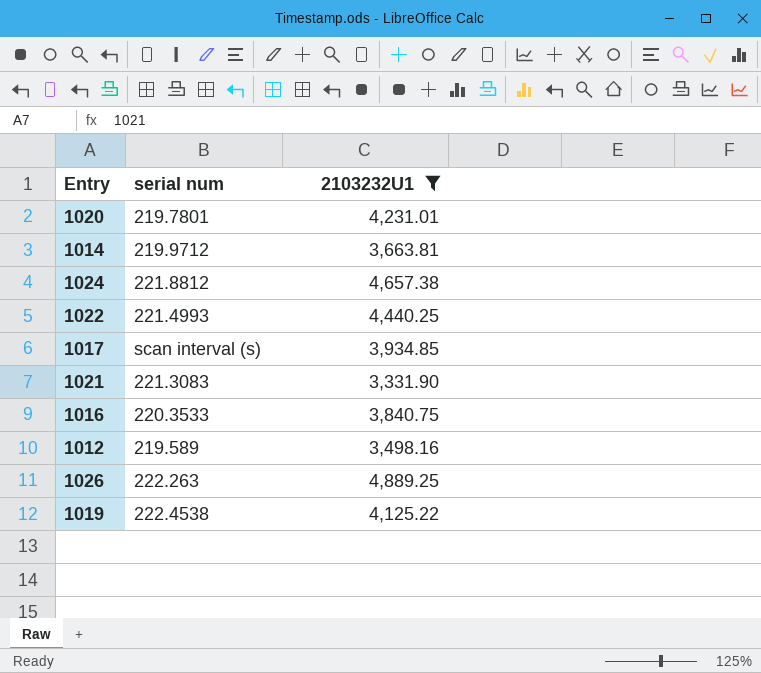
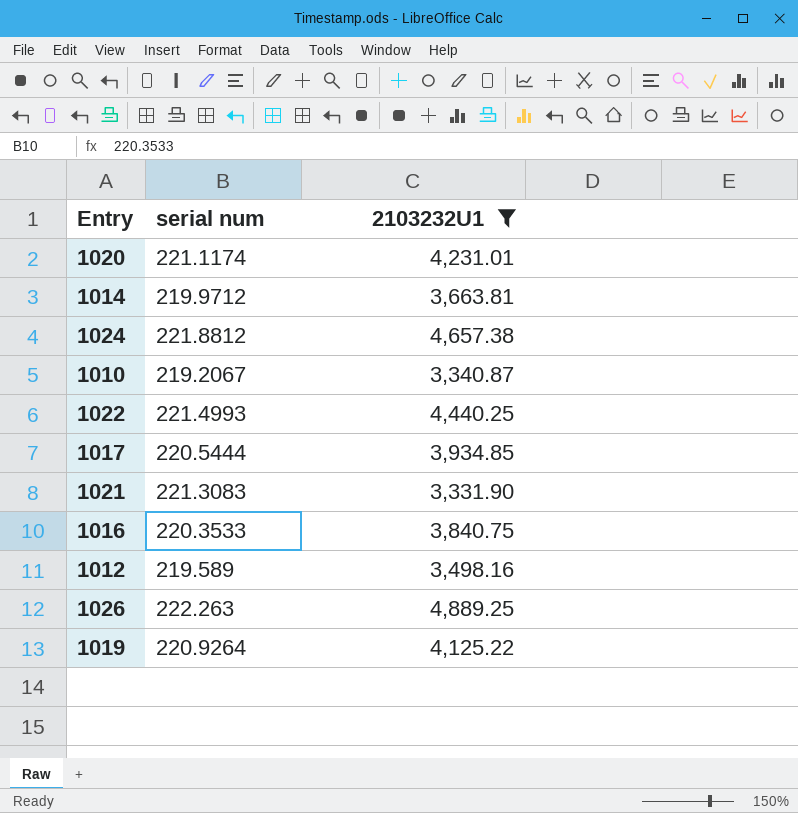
1020 | serial num: 219.7801 -> 221.1174
row 1010: none -> 219.2067 | 3,340.87
1017 | serial num: scan interval (s) -> 220.5444
1019 | serial num: 222.4538 -> 220.9264

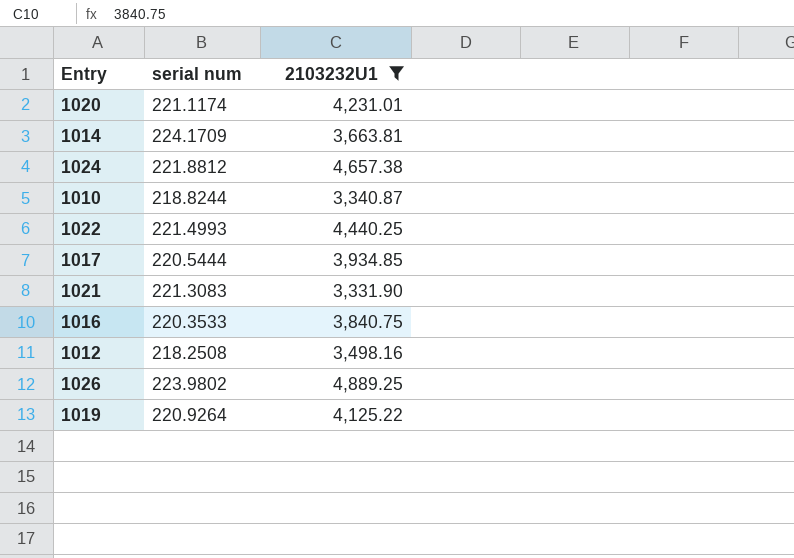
1014 | serial num: 219.9712 -> 224.1709
1010 | serial num: 219.2067 -> 218.8244
1012 | serial num: 219.589 -> 218.2508
1026 | serial num: 222.263 -> 223.9802

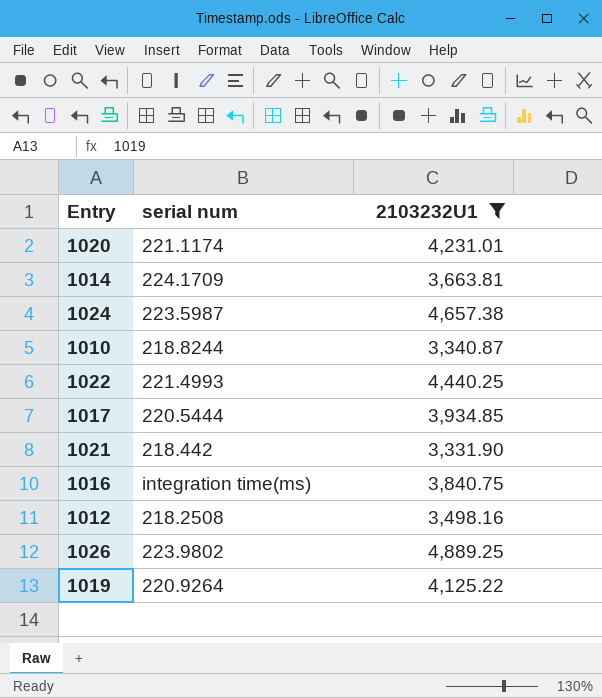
1024 | serial num: 221.8812 -> 223.5987
1021 | serial num: 221.3083 -> 218.442
1016 | serial num: 220.3533 -> integration time(ms)

